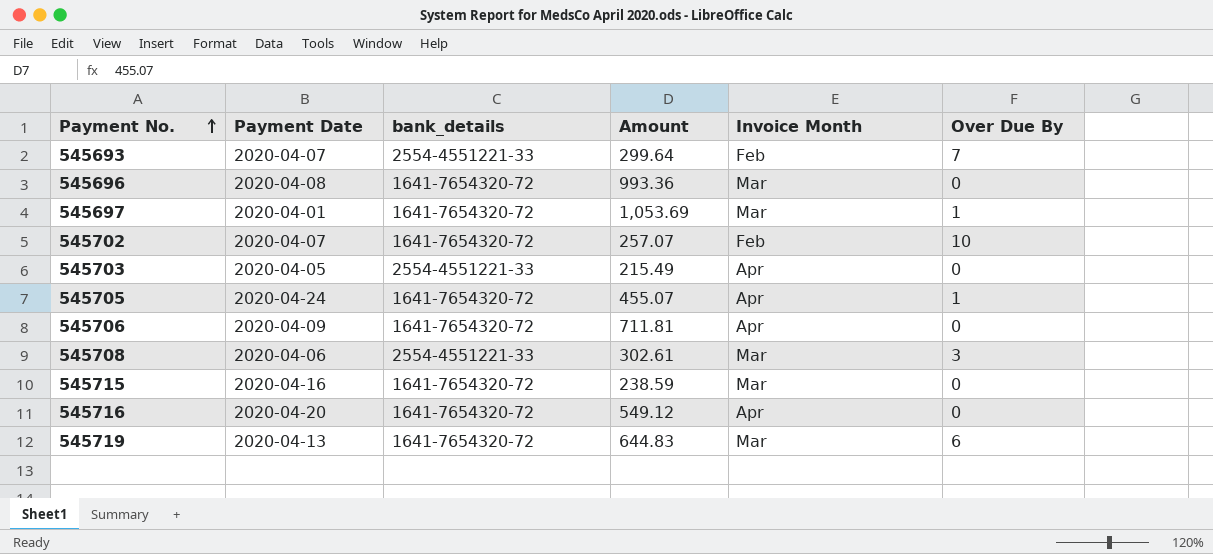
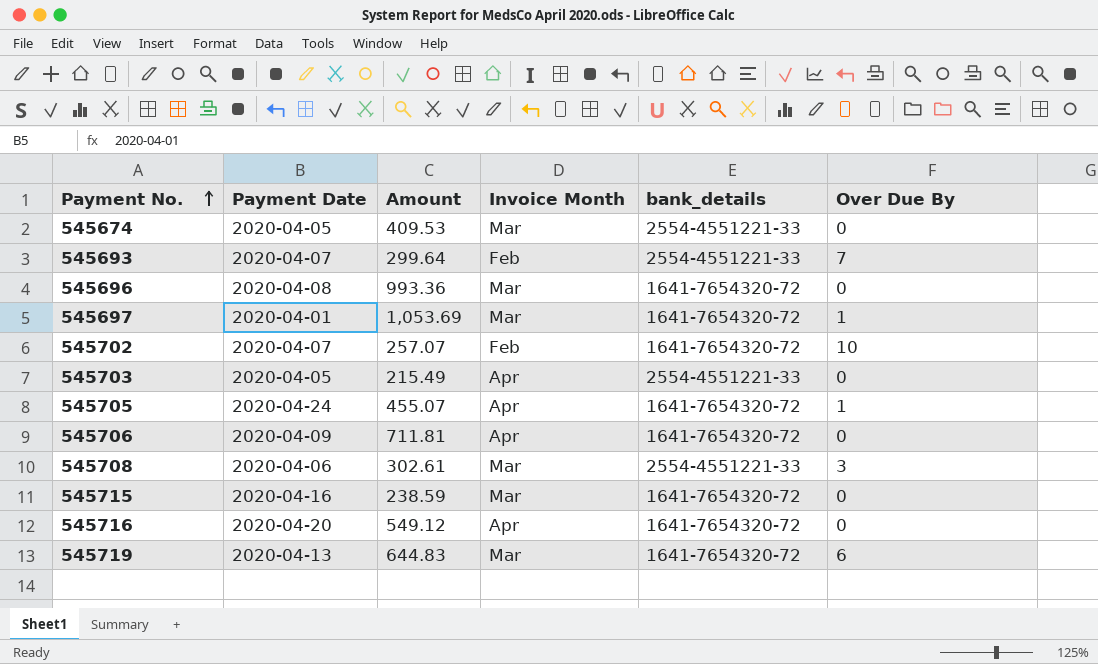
column bank_details | position: 3 -> 5
row 545674: none -> 2020-04-05 | 409.53 | Mar | 2554-4551221-33 | 0

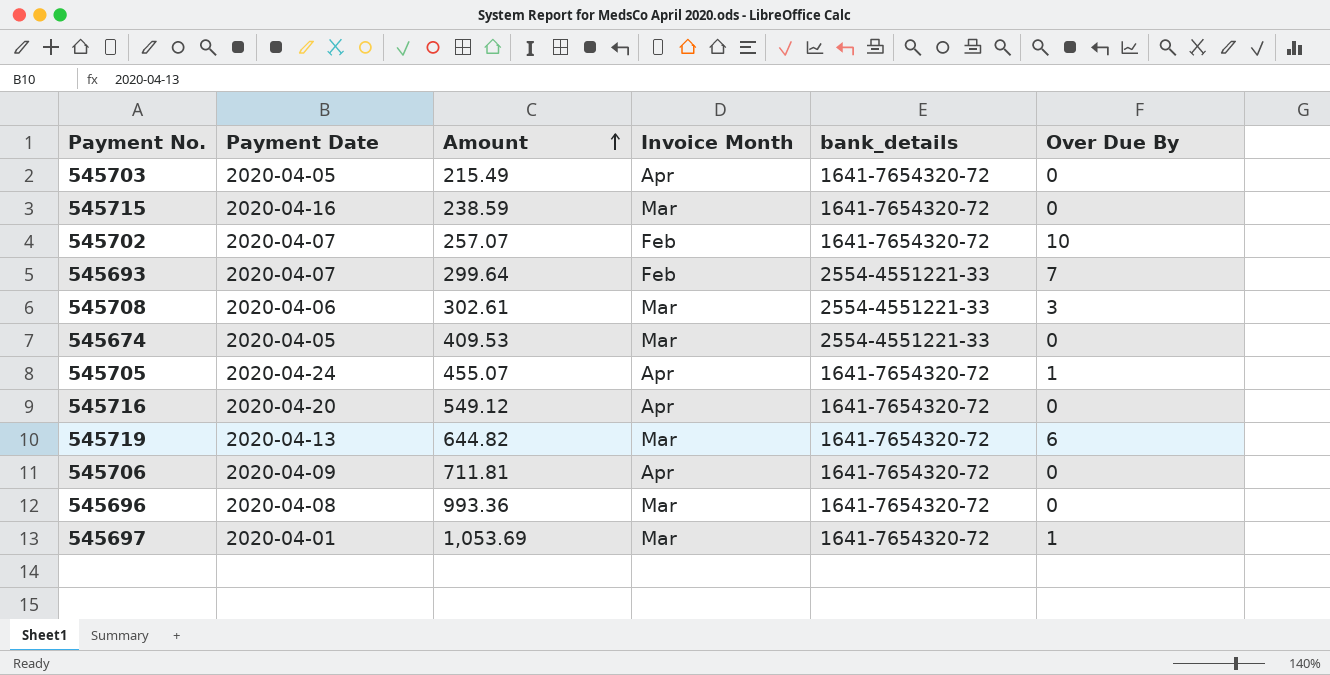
row order: Payment No. ascending -> Amount ascending
545703 | bank_details: 2554-4551221-33 -> 1641-7654320-72
545719 | Amount: 644.83 -> 644.82

